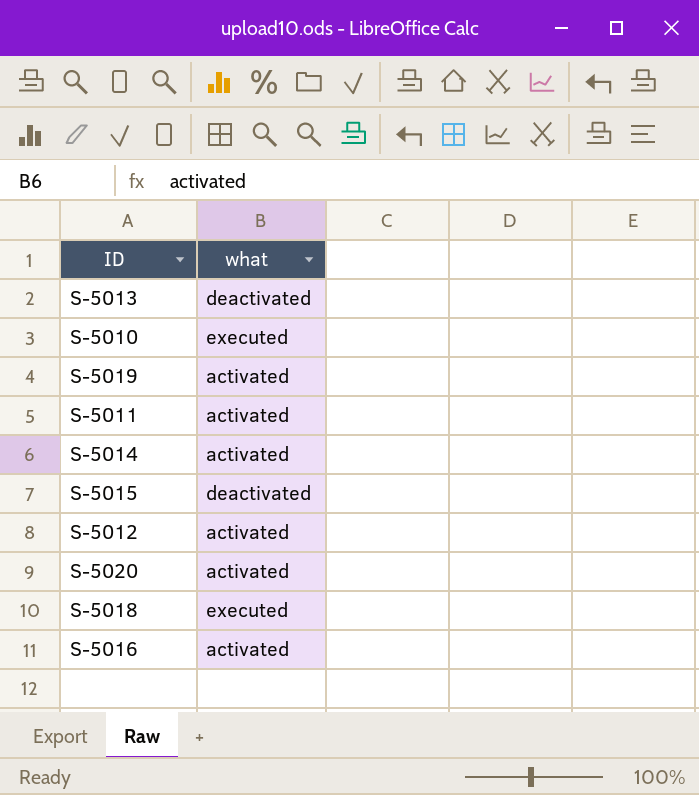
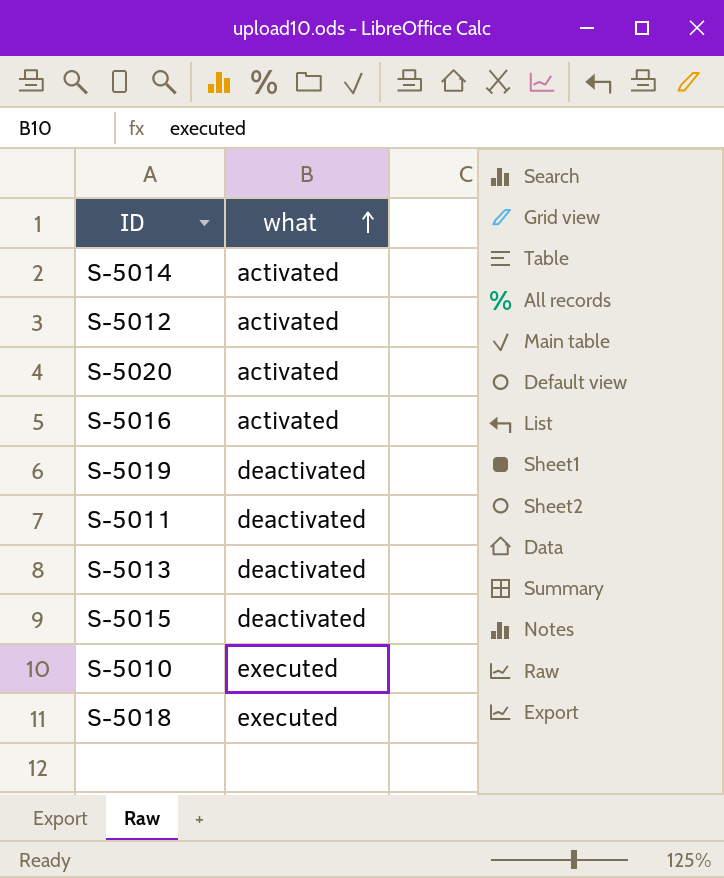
row order: none -> what ascending
S-5019 | what: activated -> deactivated
S-5011 | what: activated -> deactivated

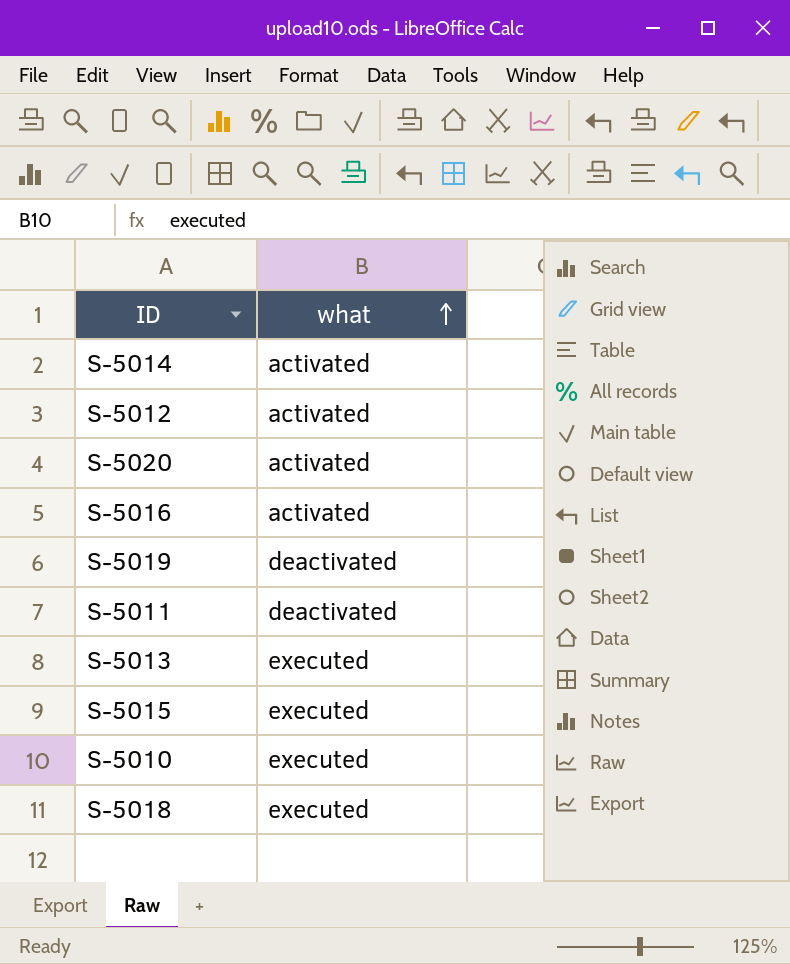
S-5013 | what: deactivated -> executed
S-5015 | what: deactivated -> executed

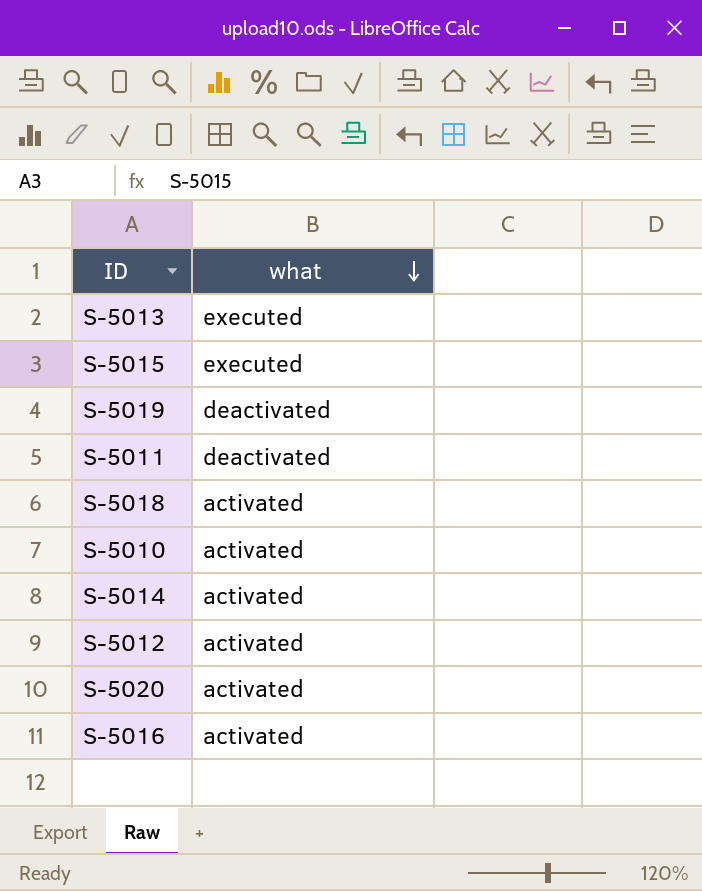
row order: what ascending -> what descending
S-5018 | what: executed -> activated
S-5010 | what: executed -> activated

